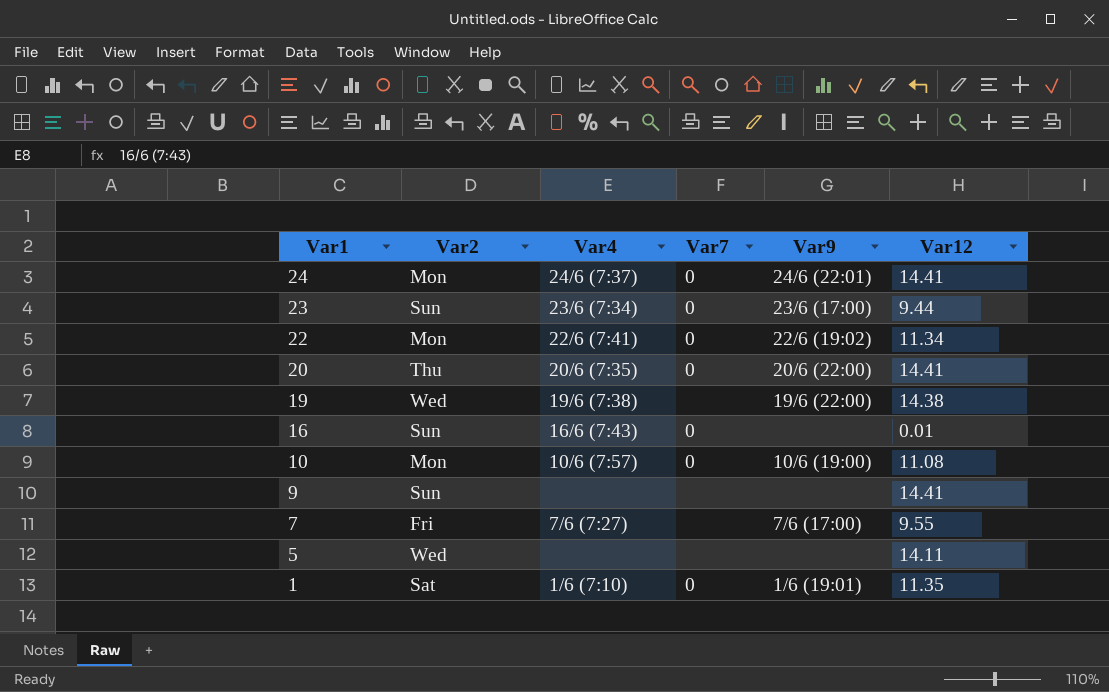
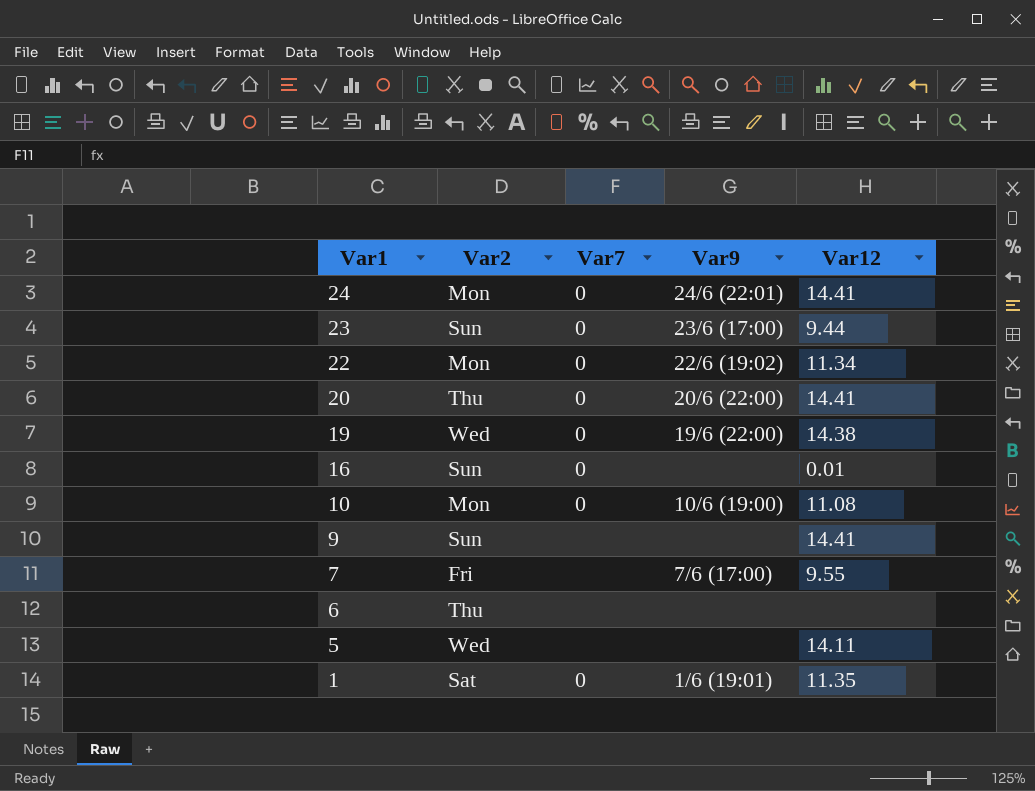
column Var4 | position: 3 -> none
19 | Var7: none -> 0
row 6: none -> Thu | none | none | none

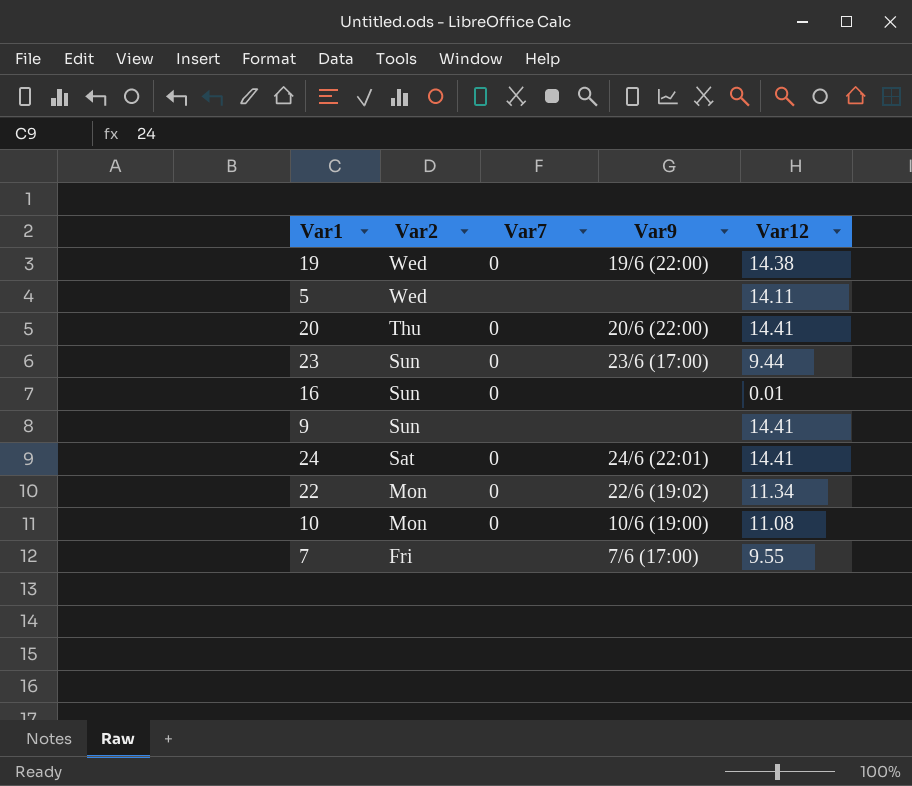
row order: Var1 descending -> Var2 descending
row 6: Thu | none | none | none -> none
row 1: Sat | 0 | 1/6 (19:01) | 11.35 -> none
24 | Var2: Mon -> Sat

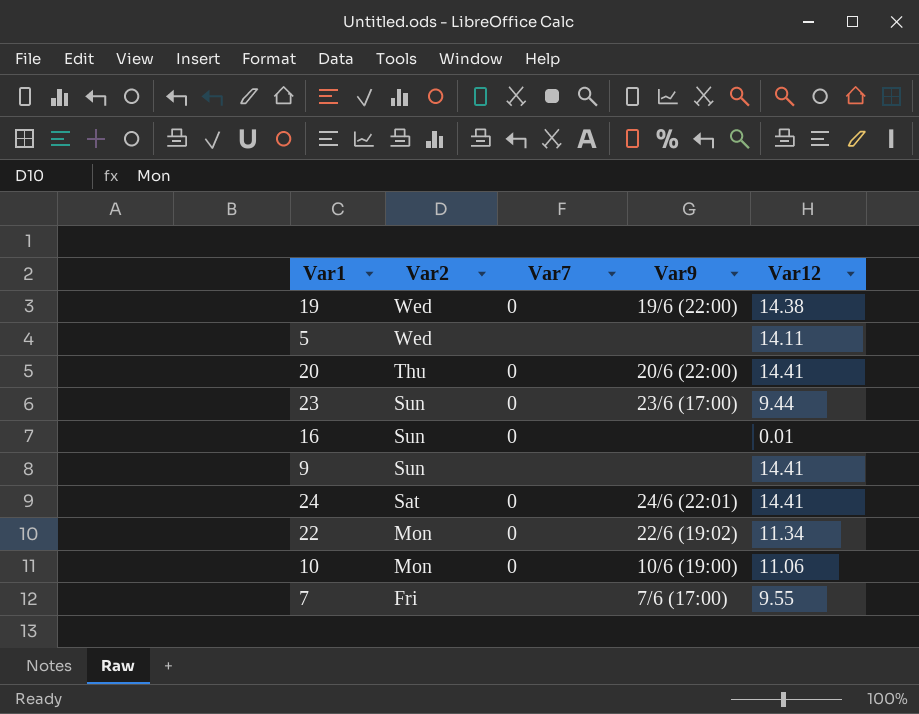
10 | Var12: 11.08 -> 11.06

